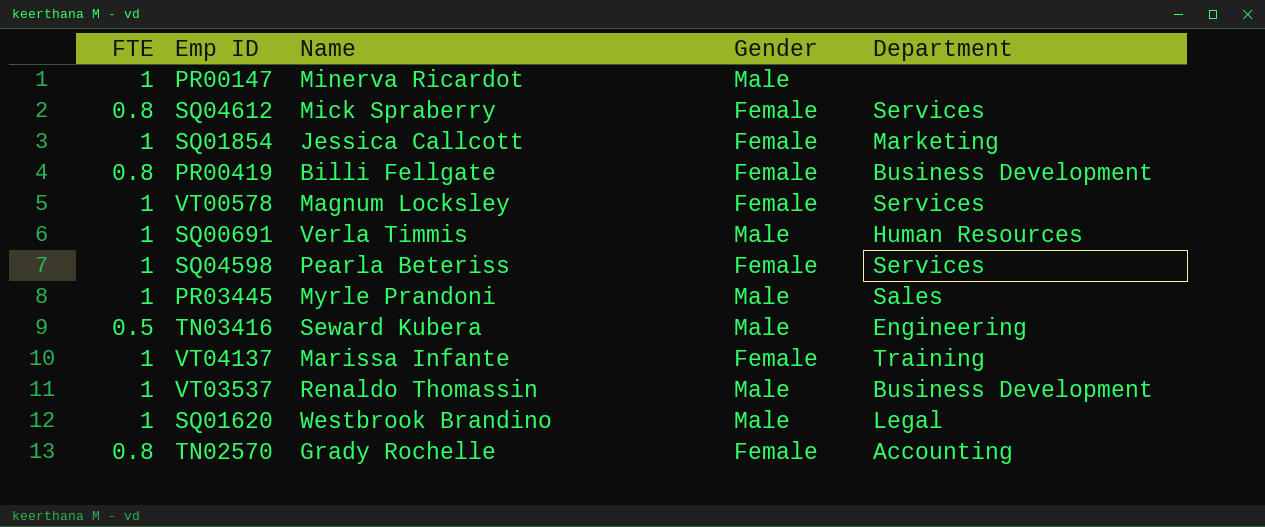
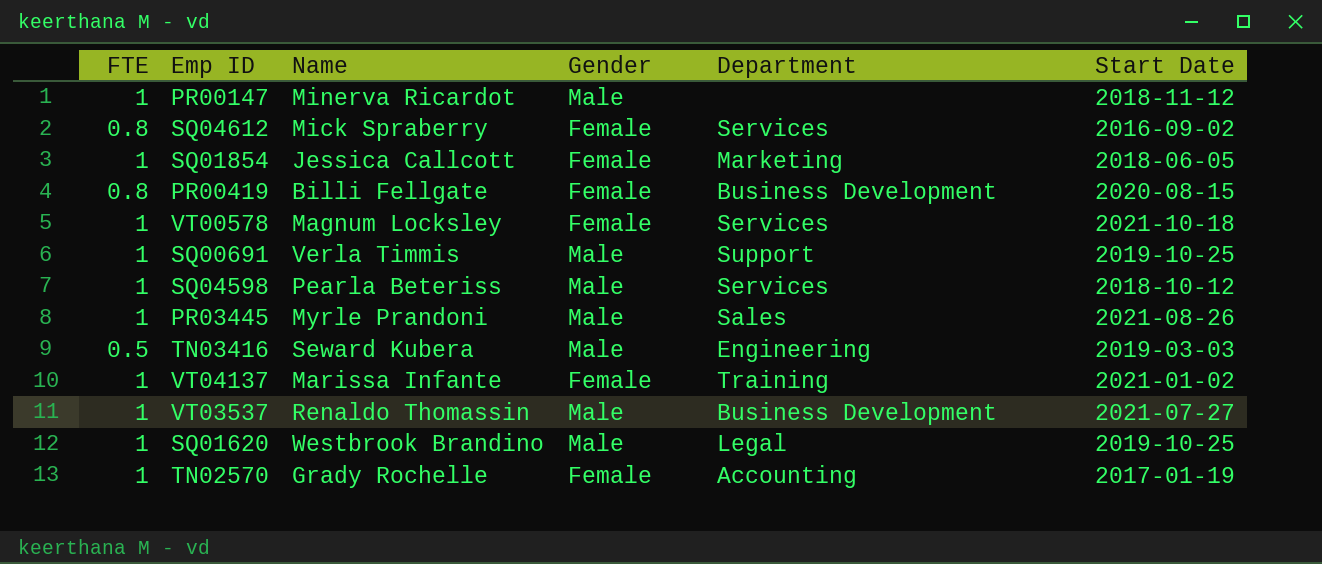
column Start Date | position: none -> 6
SQ00691 | Department: Human Resources -> Support
SQ04598 | Gender: Female -> Male
TN02570 | FTE: 0.8 -> 1

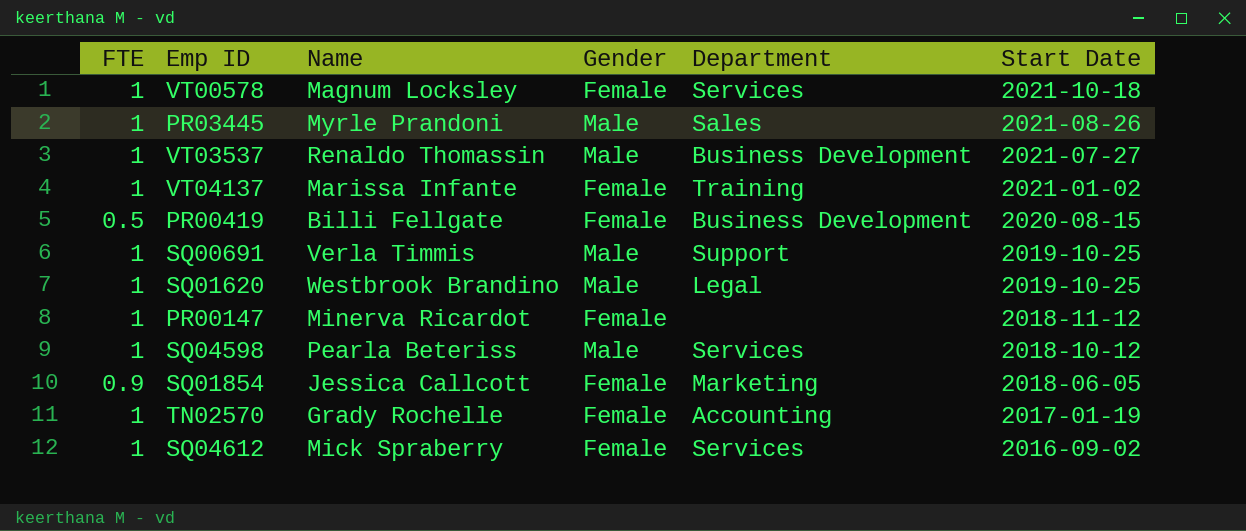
row order: none -> Start Date descending
row TN03416: 0.5 | Seward Kubera | Male | Engineering | 2019-03-03 -> none
PR00419 | FTE: 0.8 -> 0.5
PR00147 | Gender: Male -> Female
SQ01854 | FTE: 1 -> 0.9
SQ04612 | FTE: 0.8 -> 1

